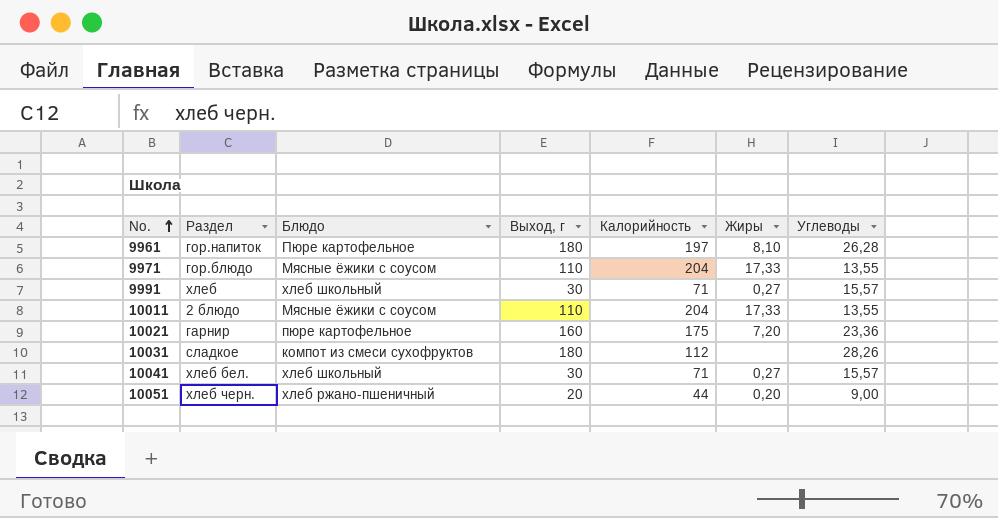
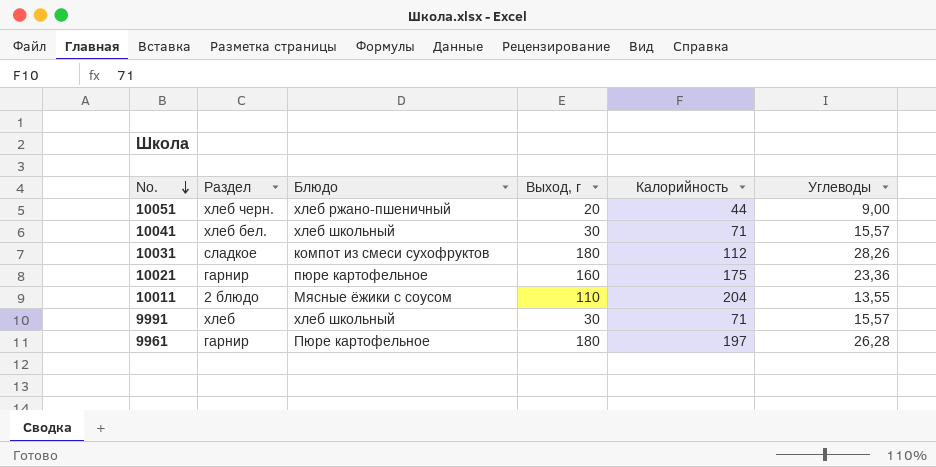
row order: No. ascending -> No. descending
column Жиры | position: 6 -> none
row 9971: гор.блюдо | Мясные ёжики с соусом | 110 | 204 | 17,33 | 13,55 -> none
9961 | Раздел: гор.напиток -> гарнир

